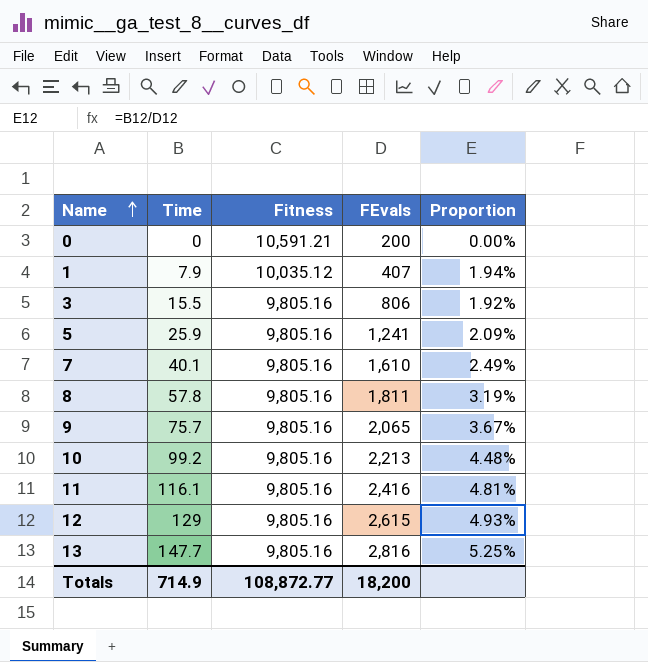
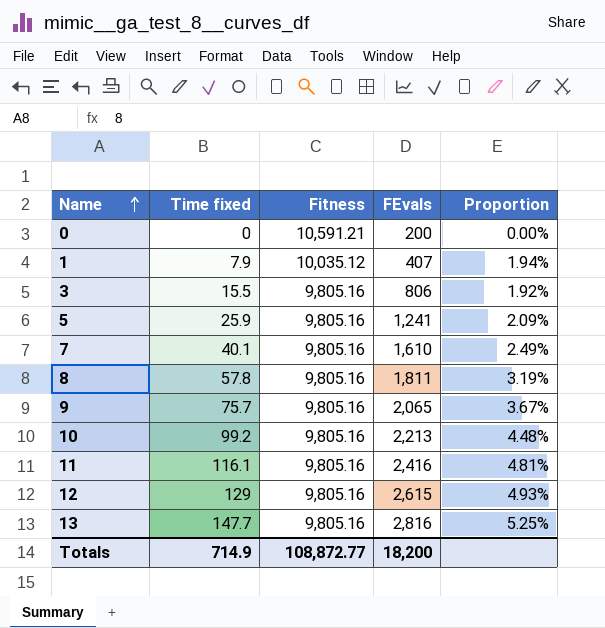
column name: Time -> Time fixed

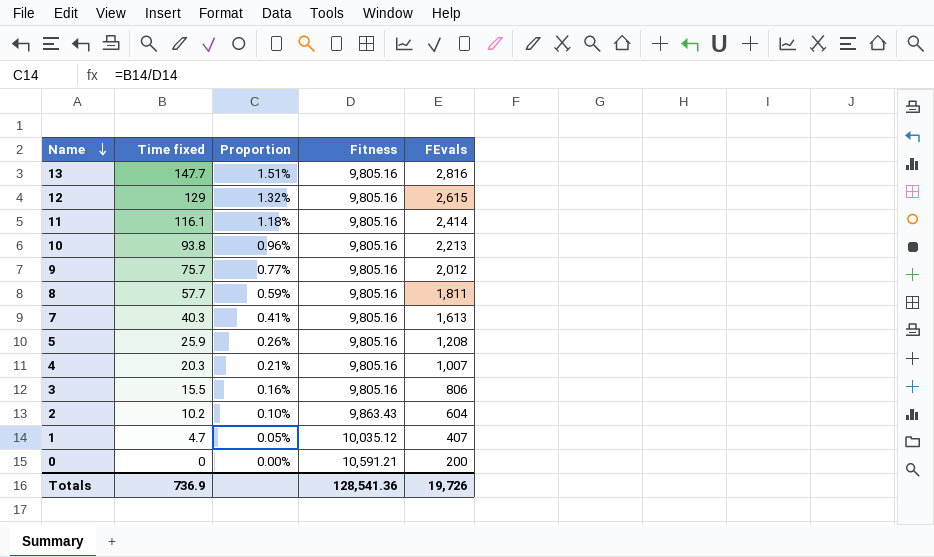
row order: Name ascending -> Name descending
column Proportion | formula: [Time fixed] / [FEvals] -> [Time fixed] / [Fitness]
column Proportion | position: 5 -> 3
11 | FEvals: 2,416 -> 2,414
10 | Time fixed: 99.2 -> 93.8
9 | FEvals: 2,065 -> 2,012
8 | Time fixed: 57.8 -> 57.7
7 | Time fixed: 40.1 -> 40.3
7 | FEvals: 1,610 -> 1,613
5 | FEvals: 1,241 -> 1,208
row 4: none -> 20.3 | 0.21% | 9,805.16 | 1,007
row 2: none -> 10.2 | 0.10% | 9,863.43 | 604
1 | Time fixed: 7.9 -> 4.7
Totals | Time fixed: 714.9 -> 736.9
Totals | Fitness: 108,872.77 -> 128,541.36
Totals | FEvals: 18,200 -> 19,726

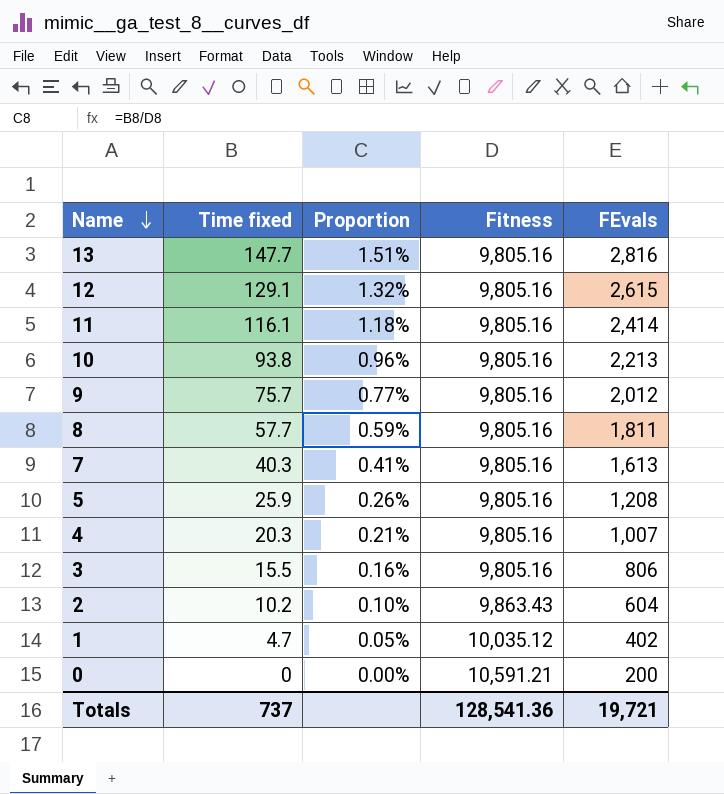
12 | Time fixed: 129 -> 129.1
1 | FEvals: 407 -> 402
Totals | Time fixed: 736.9 -> 737
Totals | FEvals: 19,726 -> 19,721

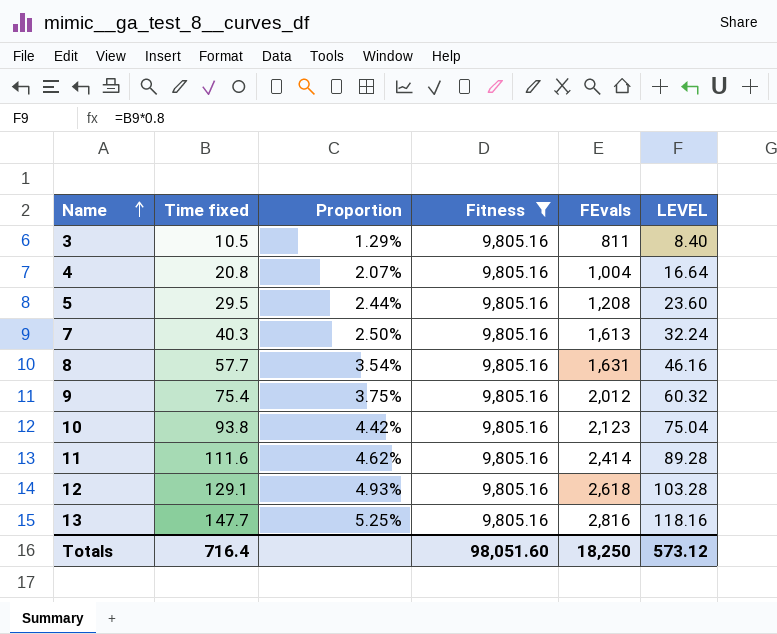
filter: none -> Fitness = 9,805.16
row order: Name descending -> Name ascending
column Proportion | formula: [Time fixed] / [Fitness] -> [Time fixed] / [FEvals]
column LEVEL | formula: none -> [Time fixed] * 0.8
3 | Time fixed: 15.5 -> 10.5
3 | FEvals: 806 -> 811
4 | Time fixed: 20.3 -> 20.8
4 | FEvals: 1,007 -> 1,004
5 | Time fixed: 25.9 -> 29.5
8 | FEvals: 1,811 -> 1,631
9 | Time fixed: 75.7 -> 75.4
10 | FEvals: 2,213 -> 2,123
11 | Time fixed: 116.1 -> 111.6
12 | FEvals: 2,615 -> 2,618
Totals | Time fixed: 737 -> 716.4
Totals | Fitness: 128,541.36 -> 98,051.60
Totals | FEvals: 19,721 -> 18,250

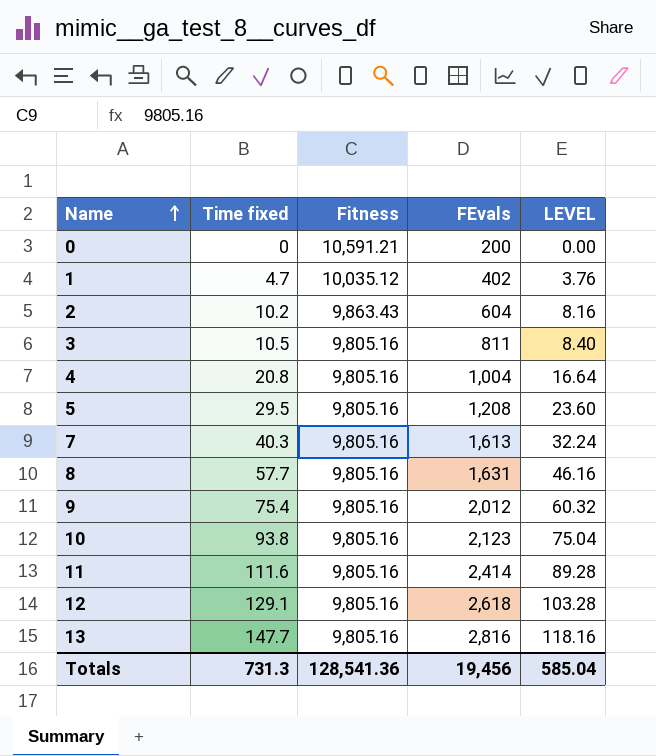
filter: Fitness = 9,805.16 -> none
column Proportion | formula: [Time fixed] / [FEvals] -> none
Totals | Time fixed: 716.4 -> 731.3
Totals | Fitness: 98,051.60 -> 128,541.36
Totals | FEvals: 18,250 -> 19,456
Totals | LEVEL: 573.12 -> 585.04

